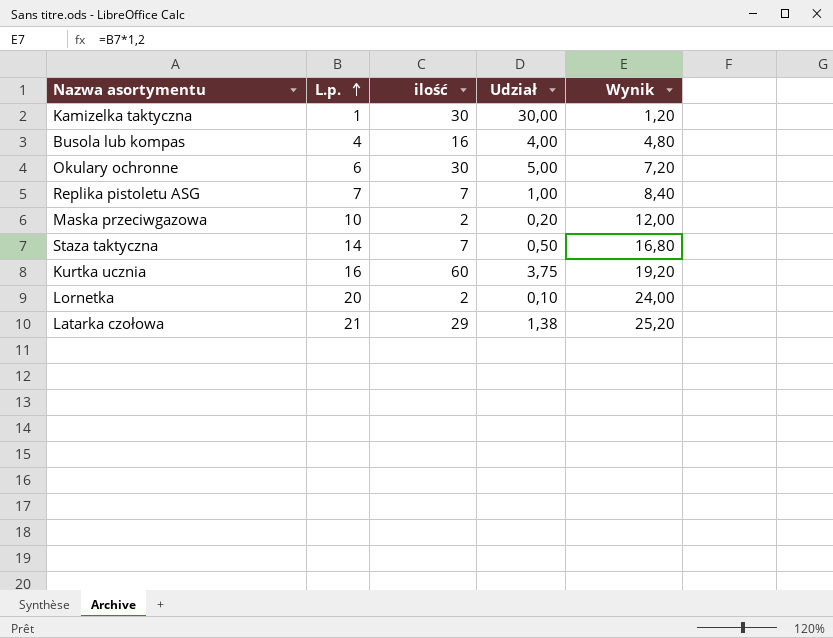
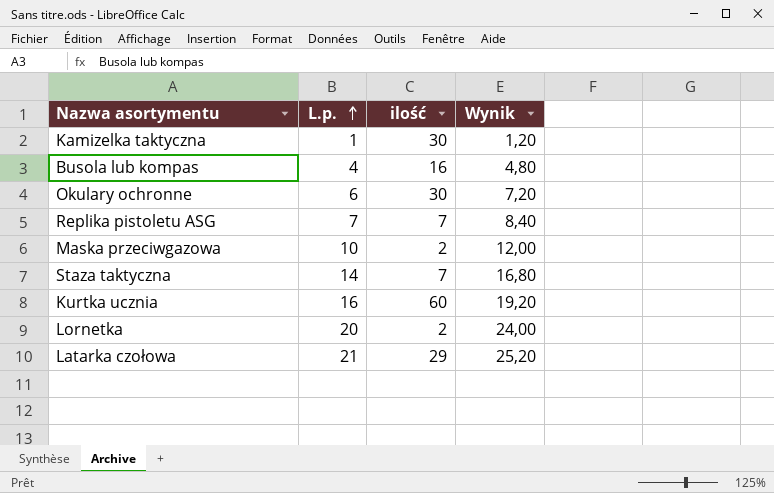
column Udział | formula: [ilość] / [L.p.] -> none

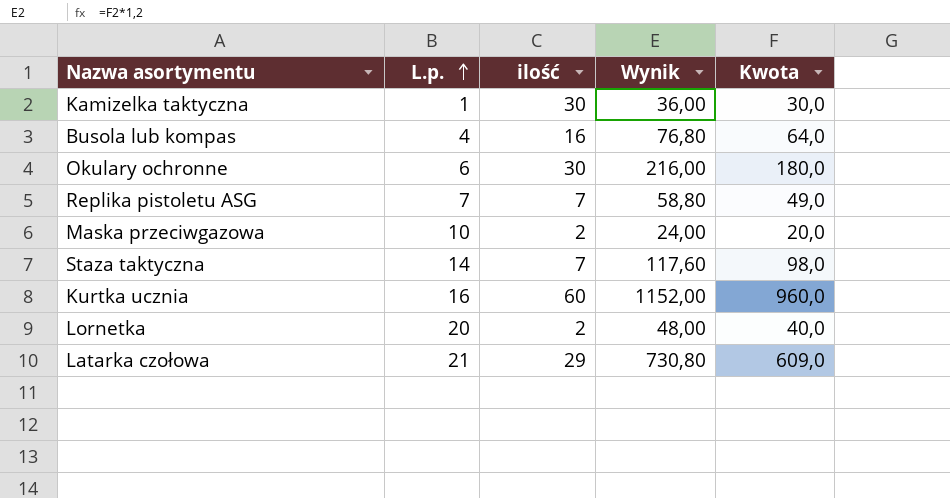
column Wynik | formula: [L.p.] * 1,2 -> [Kwota] * 1,2
column Kwota | formula: none -> [L.p.] * [ilość]

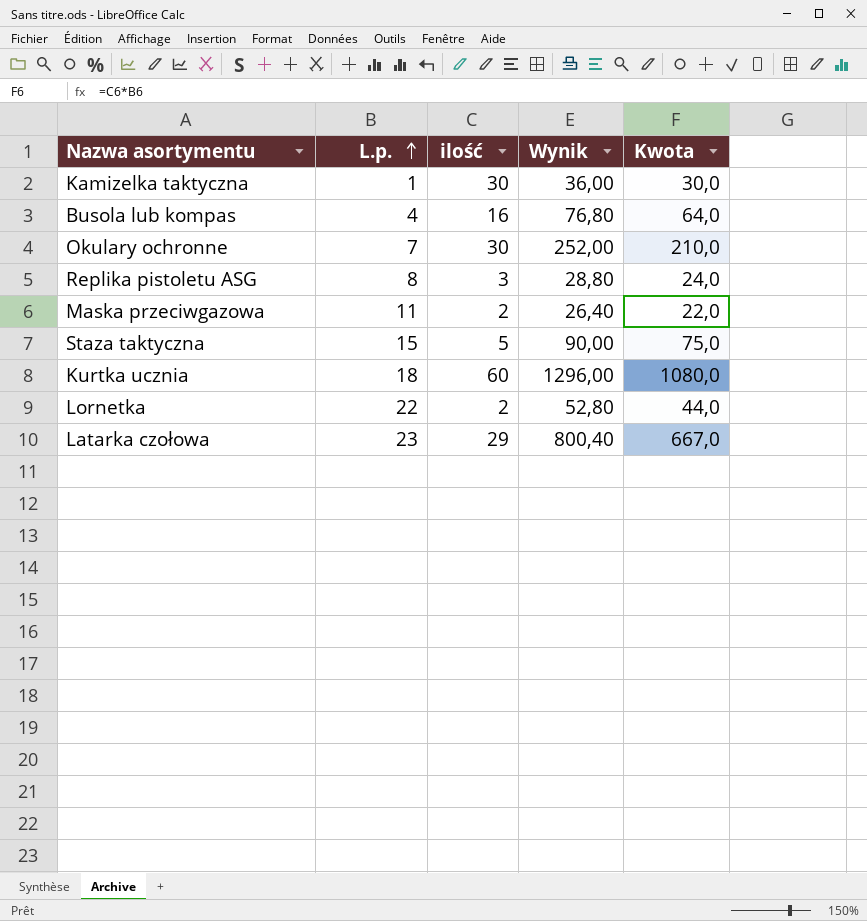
Okulary ochronne | L.p.: 6 -> 7
Okulary ochronne | Wynik: 216,00 -> 252,00
Okulary ochronne | Kwota: 180,0 -> 210,0
Replika pistoletu ASG | L.p.: 7 -> 8
Replika pistoletu ASG | ilość: 7 -> 3
Replika pistoletu ASG | Wynik: 58,80 -> 28,80
Replika pistoletu ASG | Kwota: 49,0 -> 24,0
Maska przeciwgazowa | L.p.: 10 -> 11
Maska przeciwgazowa | Wynik: 24,00 -> 26,40
Maska przeciwgazowa | Kwota: 20,0 -> 22,0
Staza taktyczna | L.p.: 14 -> 15
Staza taktyczna | ilość: 7 -> 5
Staza taktyczna | Wynik: 117,60 -> 90,00
Staza taktyczna | Kwota: 98,0 -> 75,0
Kurtka ucznia | L.p.: 16 -> 18
Kurtka ucznia | Wynik: 1152,00 -> 1296,00
Kurtka ucznia | Kwota: 960,0 -> 1080,0
Lornetka | L.p.: 20 -> 22
Lornetka | Wynik: 48,00 -> 52,80
Lornetka | Kwota: 40,0 -> 44,0
Latarka czołowa | L.p.: 21 -> 23
Latarka czołowa | Wynik: 730,80 -> 800,40
Latarka czołowa | Kwota: 609,0 -> 667,0

